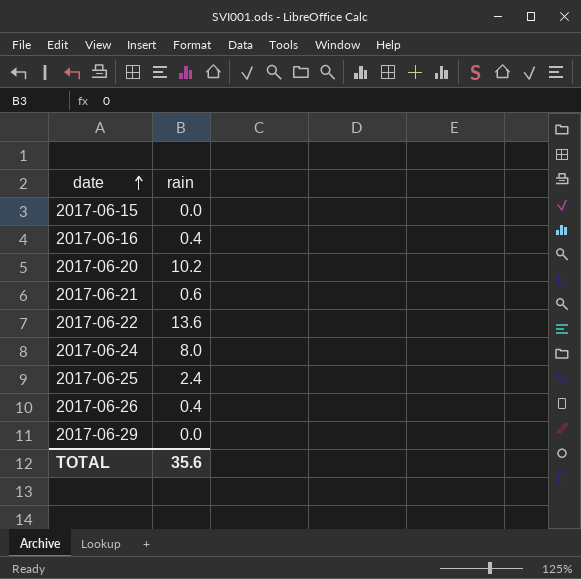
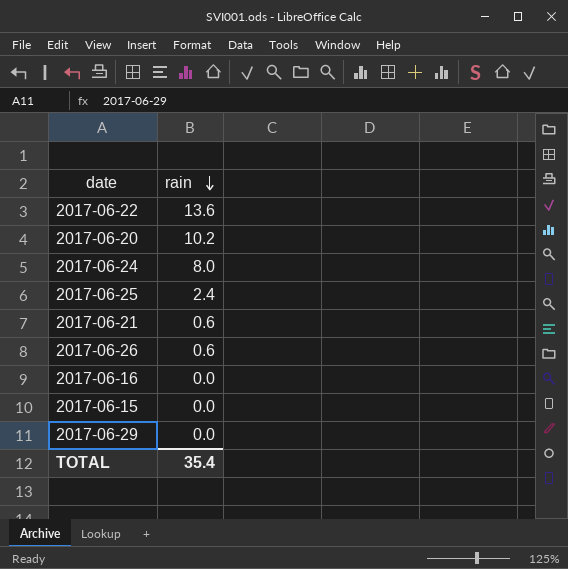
row order: date ascending -> rain descending
2017-06-26 | rain: 0.4 -> 0.6
2017-06-16 | rain: 0.4 -> 0.0
TOTAL | rain: 35.6 -> 35.4

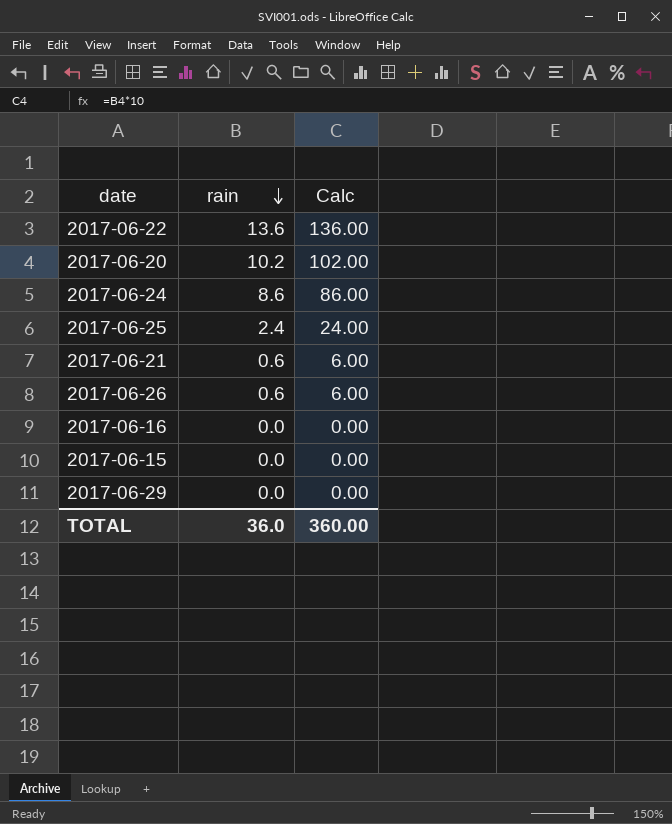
column Calc | formula: none -> [rain] * 10
2017-06-24 | rain: 8.0 -> 8.6
TOTAL | rain: 35.4 -> 36.0

